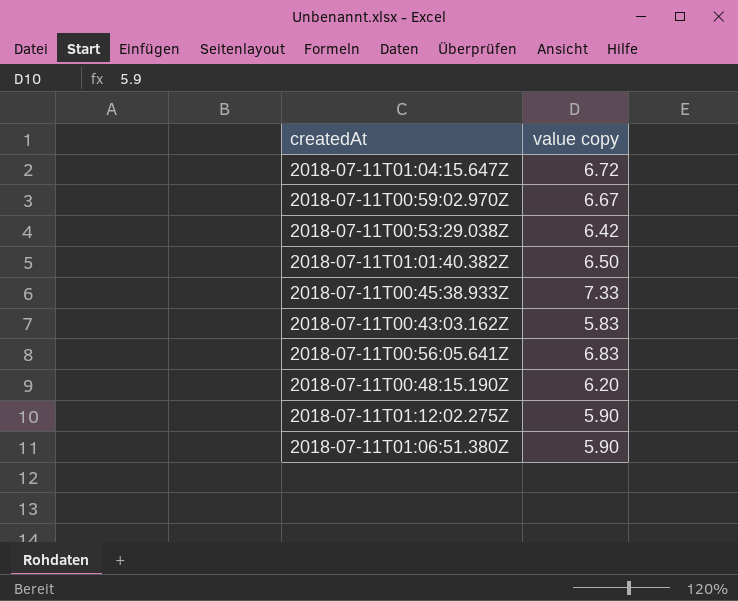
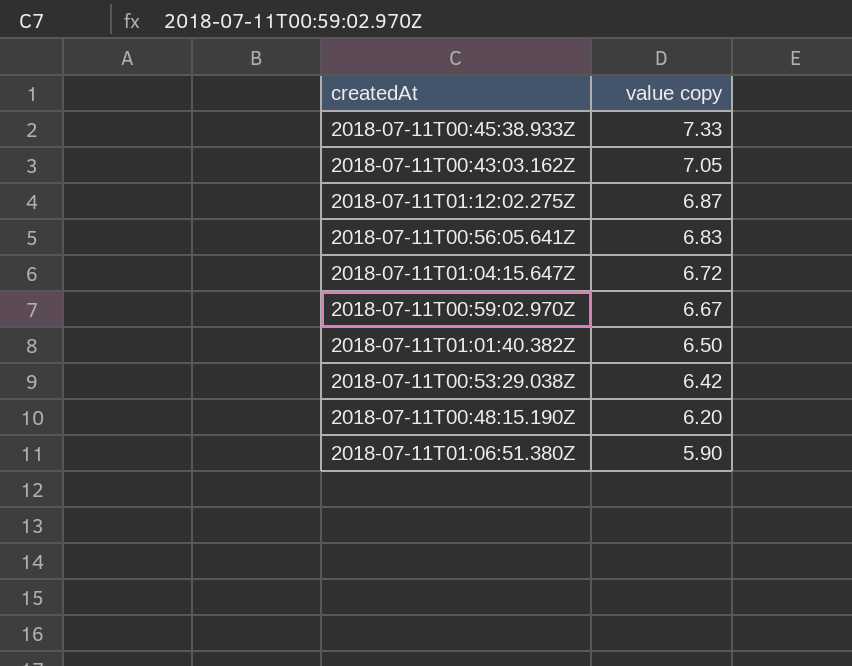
row order: none -> value copy descending
2018-07-11T00:43:03.162Z | value copy: 5.83 -> 7.05
2018-07-11T01:12:02.275Z | value copy: 5.90 -> 6.87

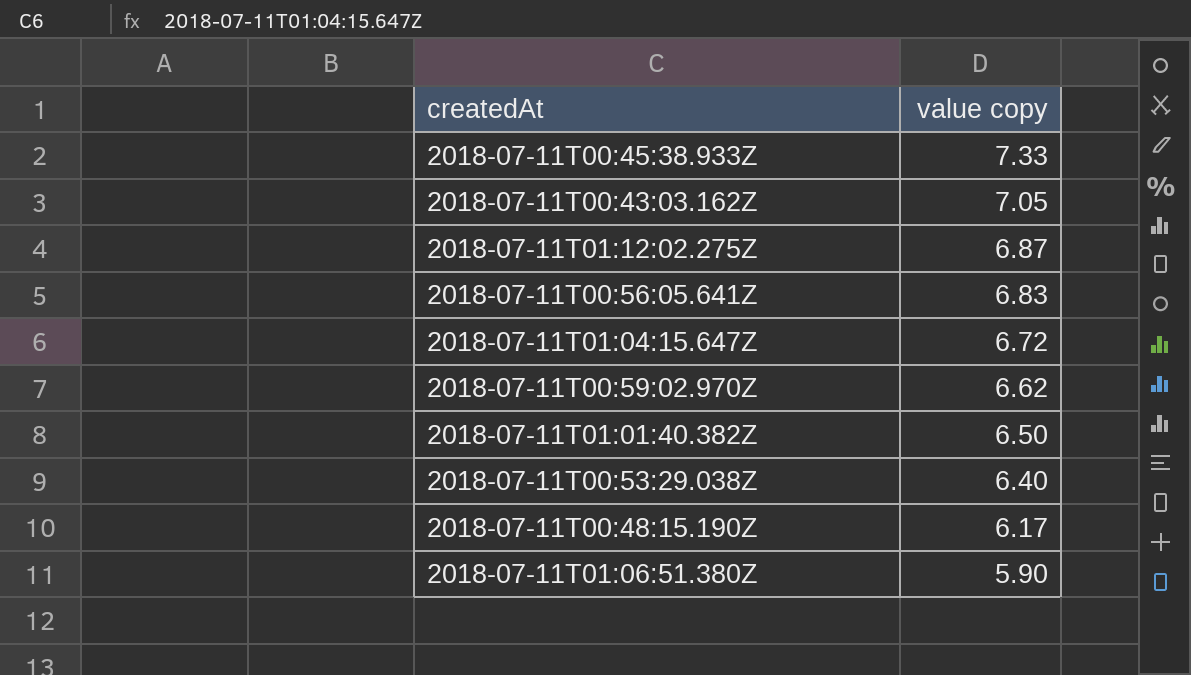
2018-07-11T00:59:02.970Z | value copy: 6.67 -> 6.62
2018-07-11T00:53:29.038Z | value copy: 6.42 -> 6.40
2018-07-11T00:48:15.190Z | value copy: 6.20 -> 6.17

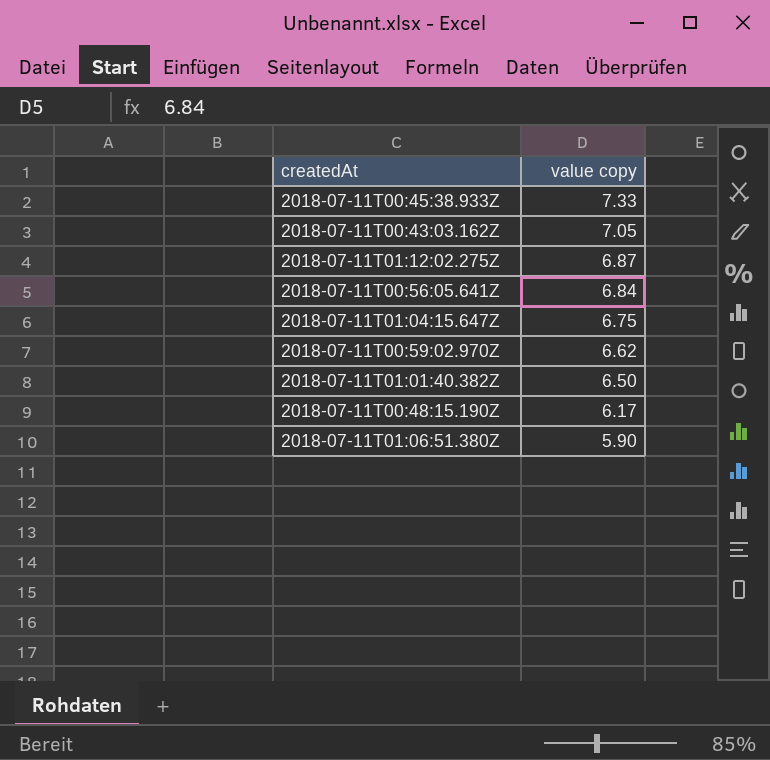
row 2018-07-11T00:53:29.038Z: 6.40 -> none
2018-07-11T00:56:05.641Z | value copy: 6.83 -> 6.84
2018-07-11T01:04:15.647Z | value copy: 6.72 -> 6.75

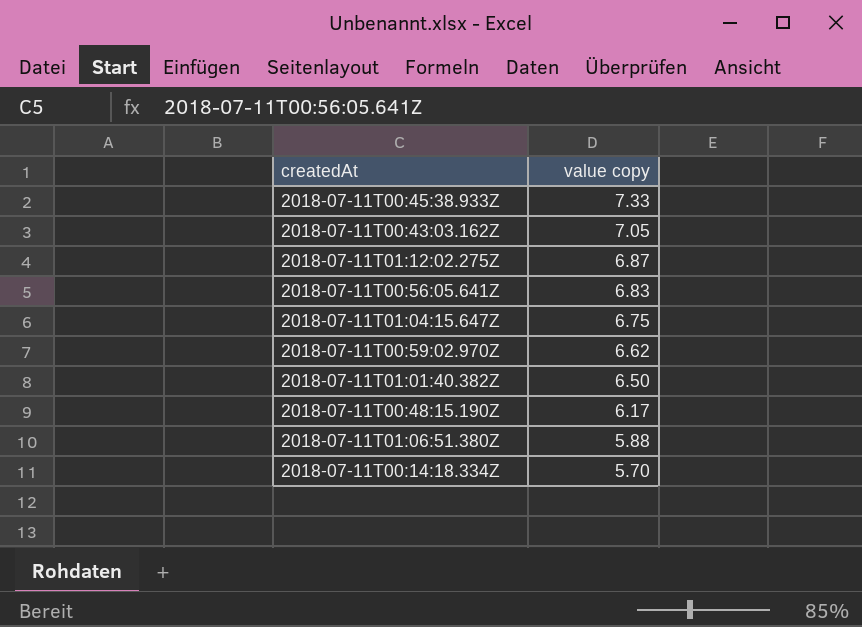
2018-07-11T00:56:05.641Z | value copy: 6.84 -> 6.83
2018-07-11T01:06:51.380Z | value copy: 5.90 -> 5.88
row 2018-07-11T00:14:18.334Z: none -> 5.70

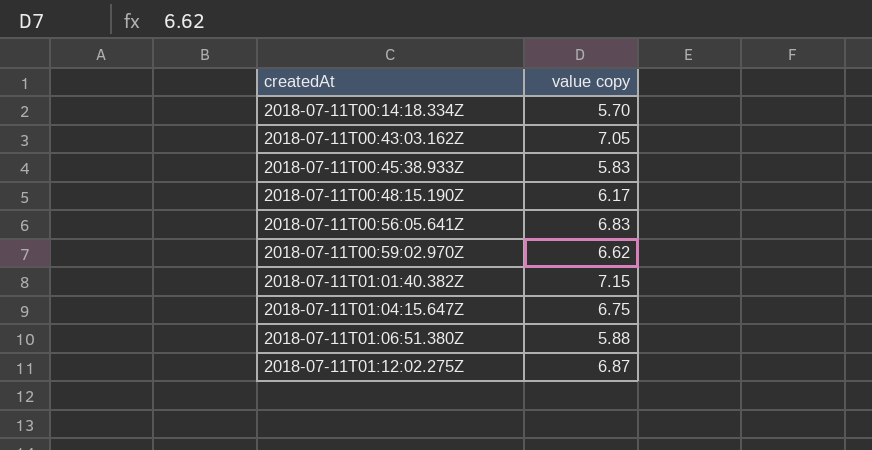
row order: value copy descending -> createdAt ascending
2018-07-11T00:45:38.933Z | value copy: 7.33 -> 5.83
2018-07-11T01:01:40.382Z | value copy: 6.50 -> 7.15

